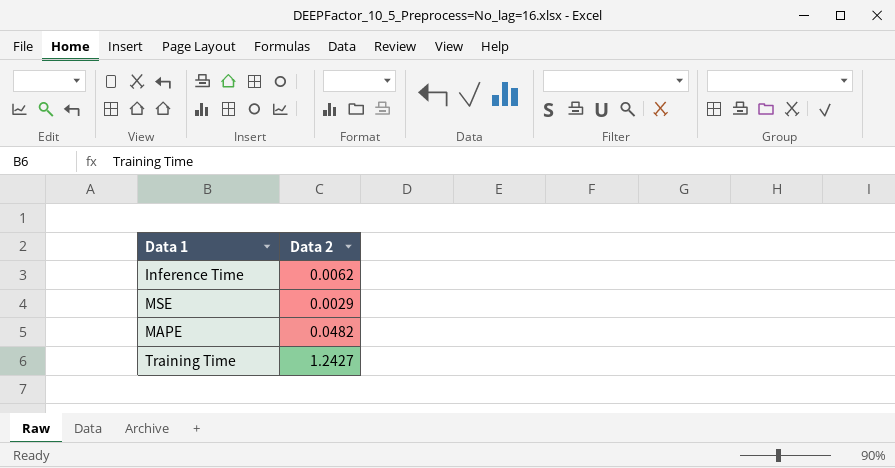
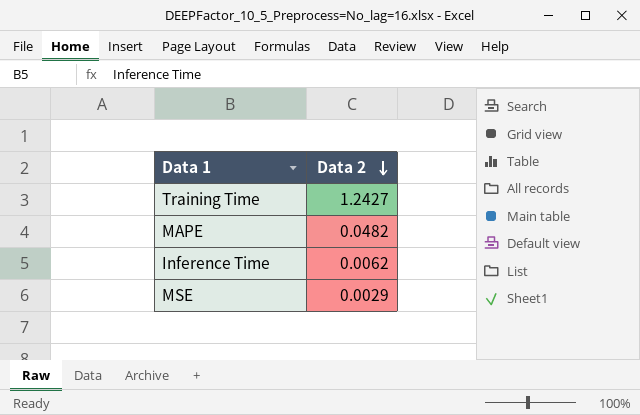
row order: none -> Data 2 descending

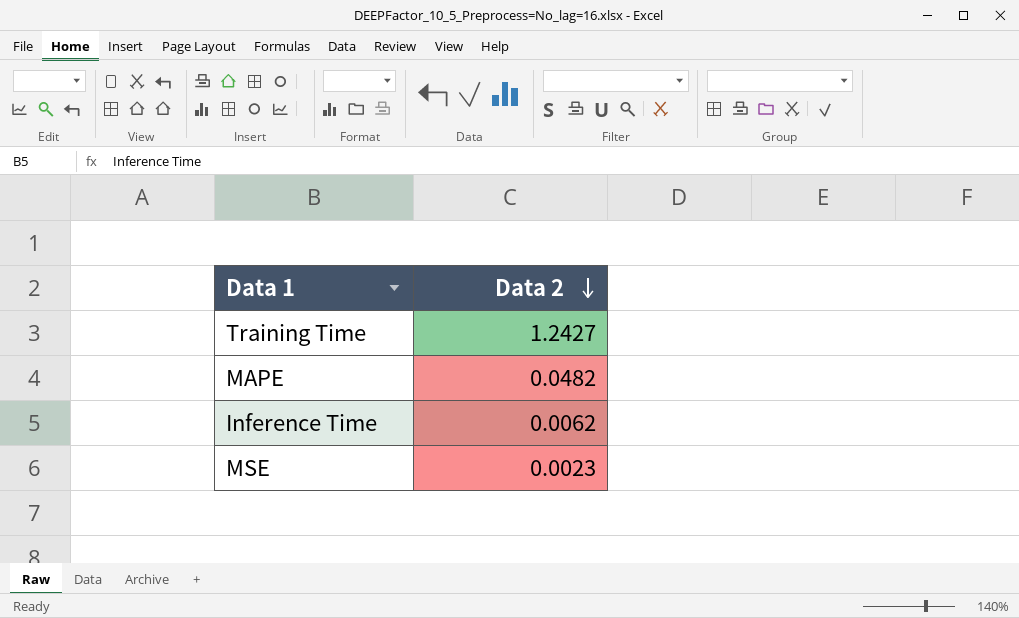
MSE | Data 2: 0.0029 -> 0.0023

